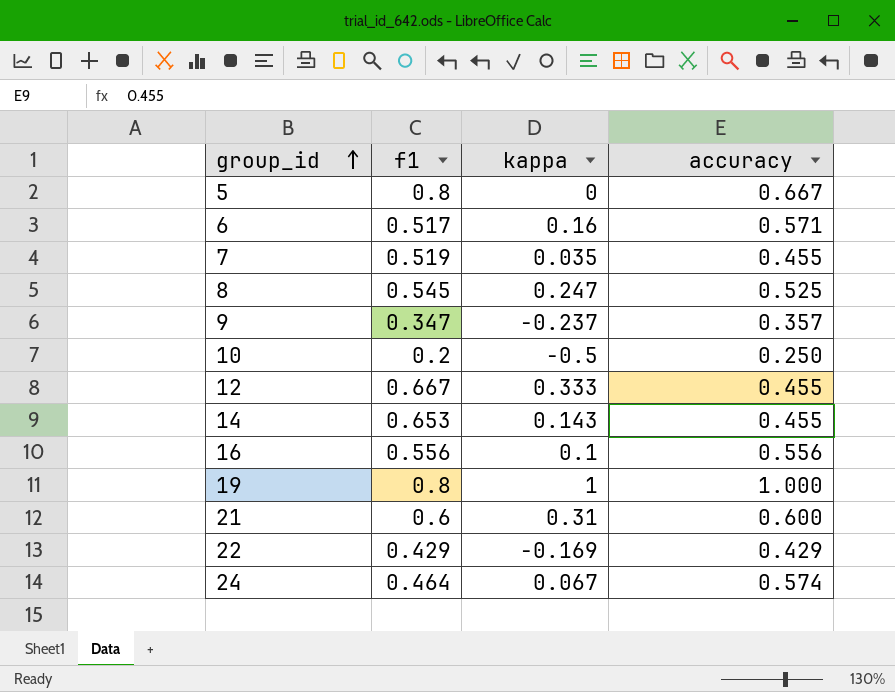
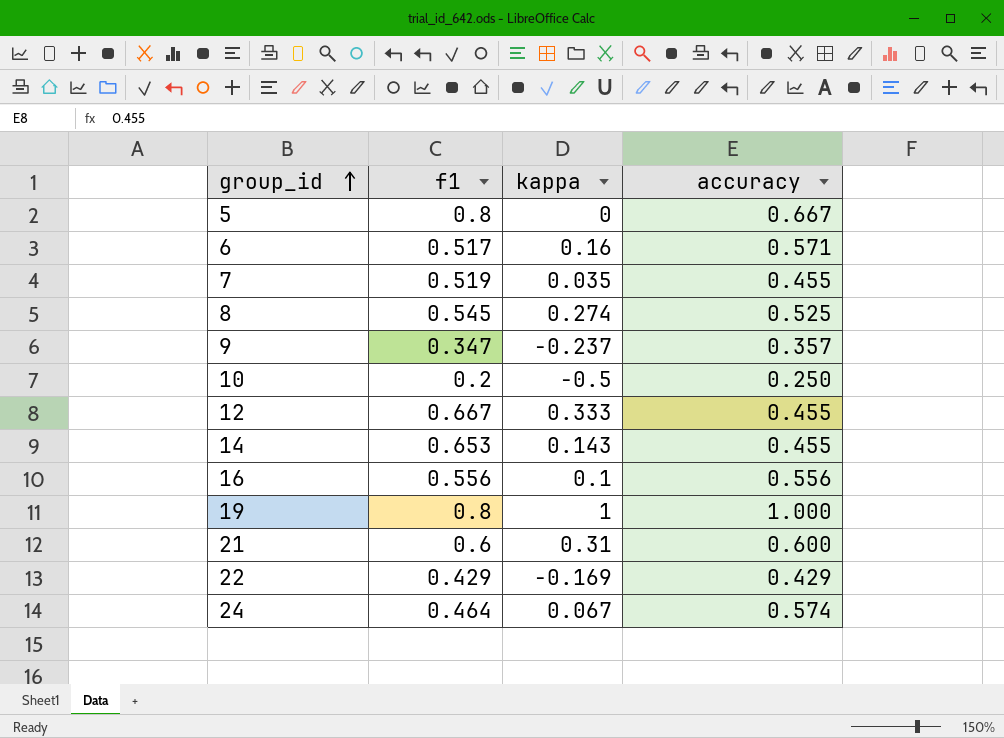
8 | kappa: 0.247 -> 0.274

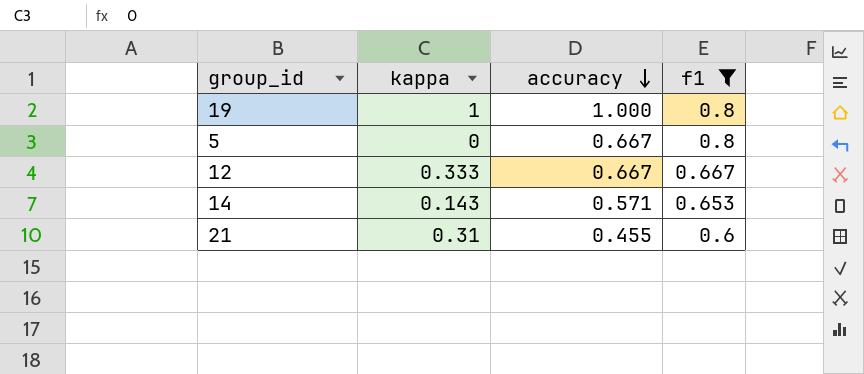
filter: none -> f1 >= 0.6
row order: group_id ascending -> accuracy descending
column f1 | position: 2 -> 4
12 | accuracy: 0.455 -> 0.667
14 | accuracy: 0.455 -> 0.571
21 | accuracy: 0.600 -> 0.455

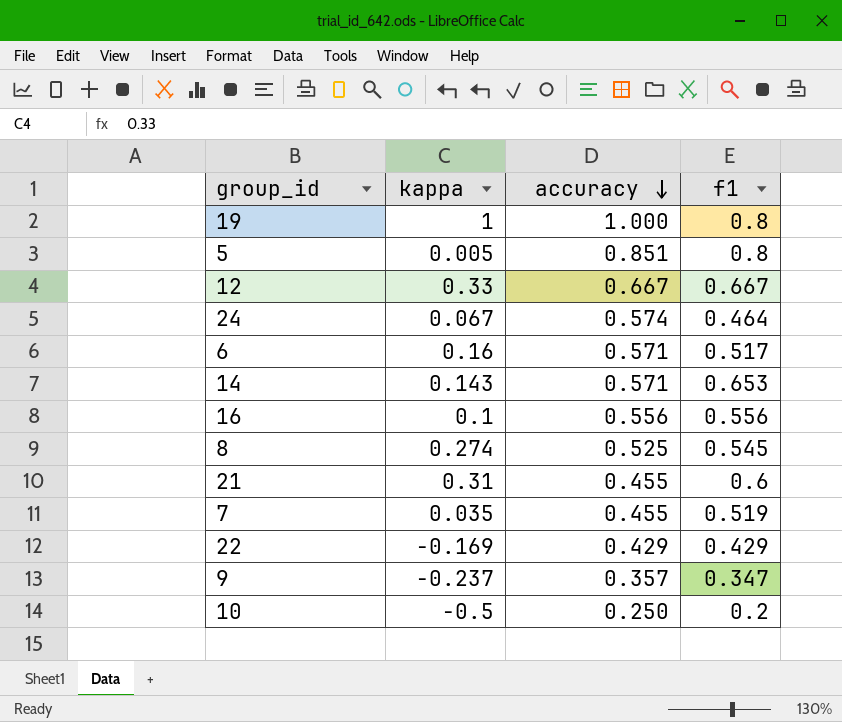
filter: f1 >= 0.6 -> none
5 | kappa: 0 -> 0.005
5 | accuracy: 0.667 -> 0.851
12 | kappa: 0.333 -> 0.33

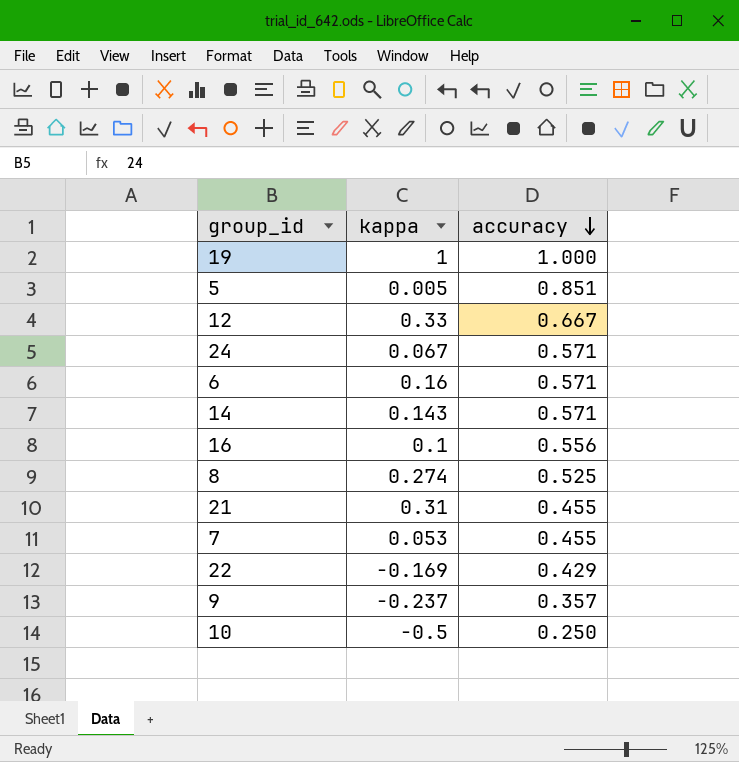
column f1 | position: 4 -> none
24 | accuracy: 0.574 -> 0.571
7 | kappa: 0.035 -> 0.053

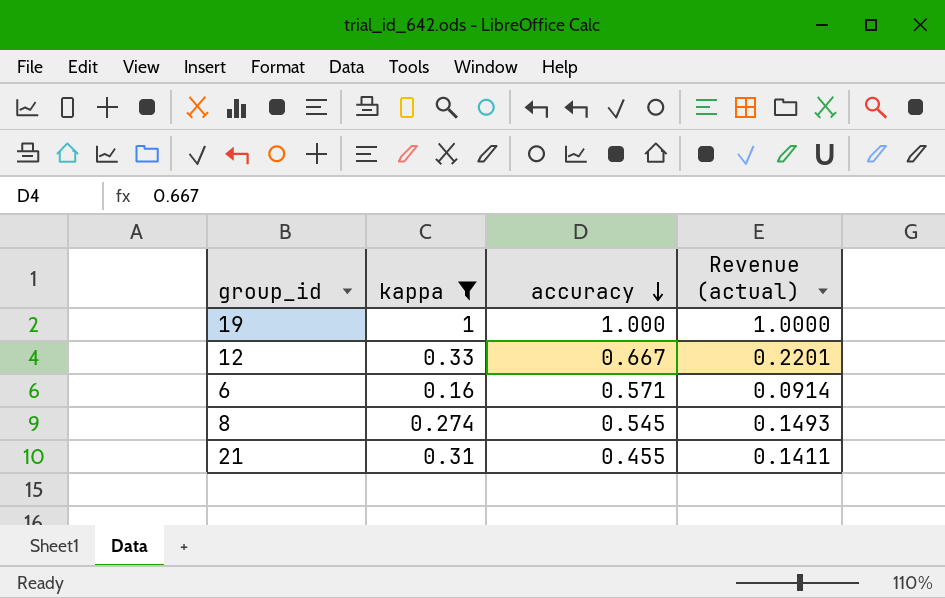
filter: none -> kappa >= 0.16
column Revenue (actual) | formula: none -> [kappa] * [accuracy]
8 | accuracy: 0.525 -> 0.545

